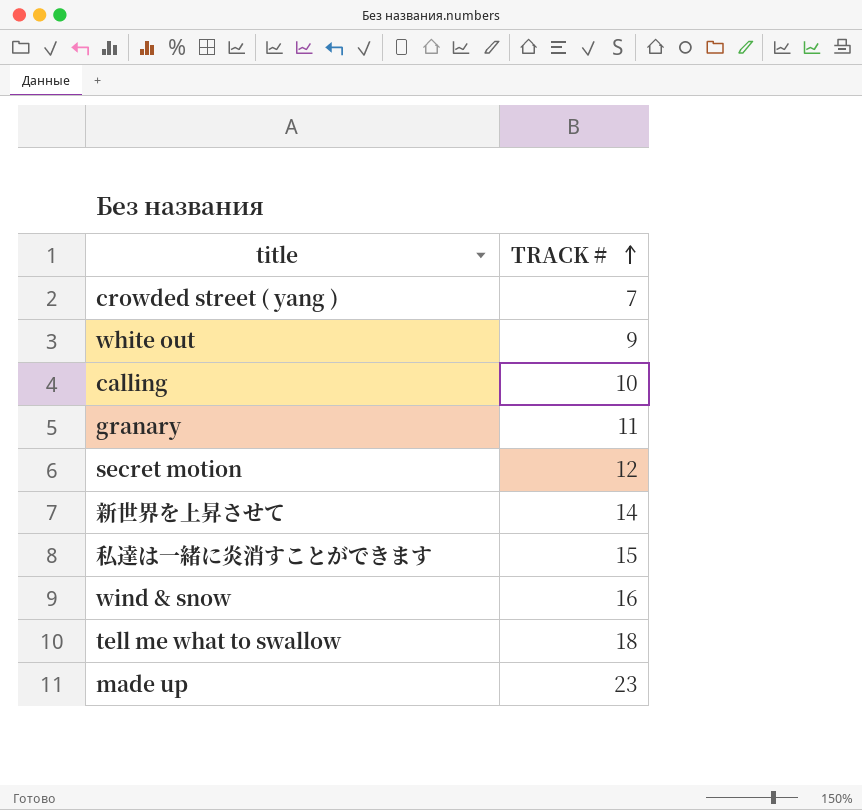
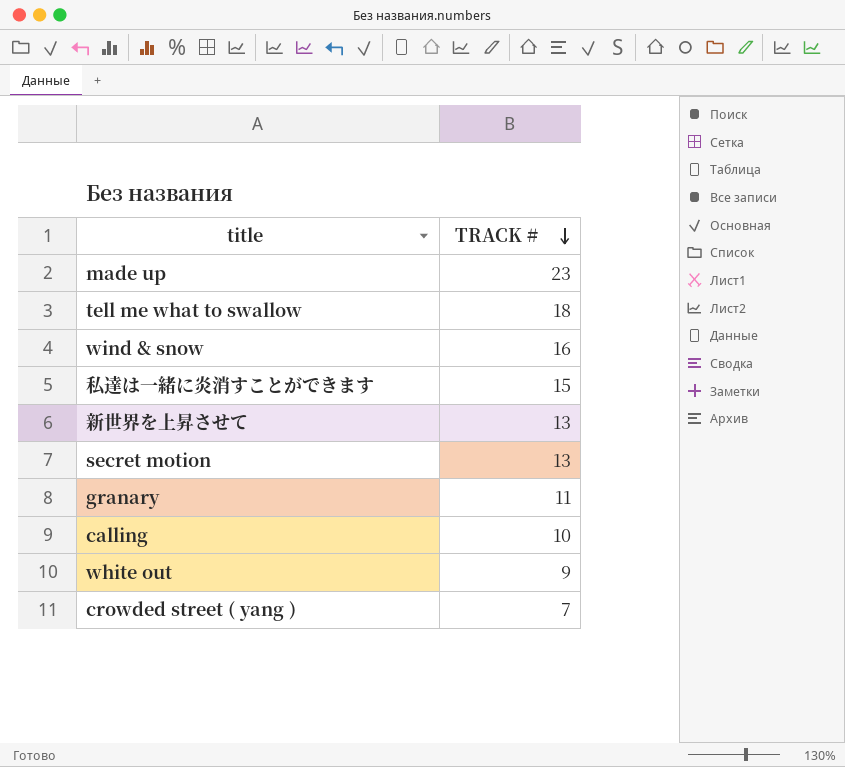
row order: TRACK # ascending -> TRACK # descending
新世界を上昇させて | TRACK #: 14 -> 13
secret motion | TRACK #: 12 -> 13

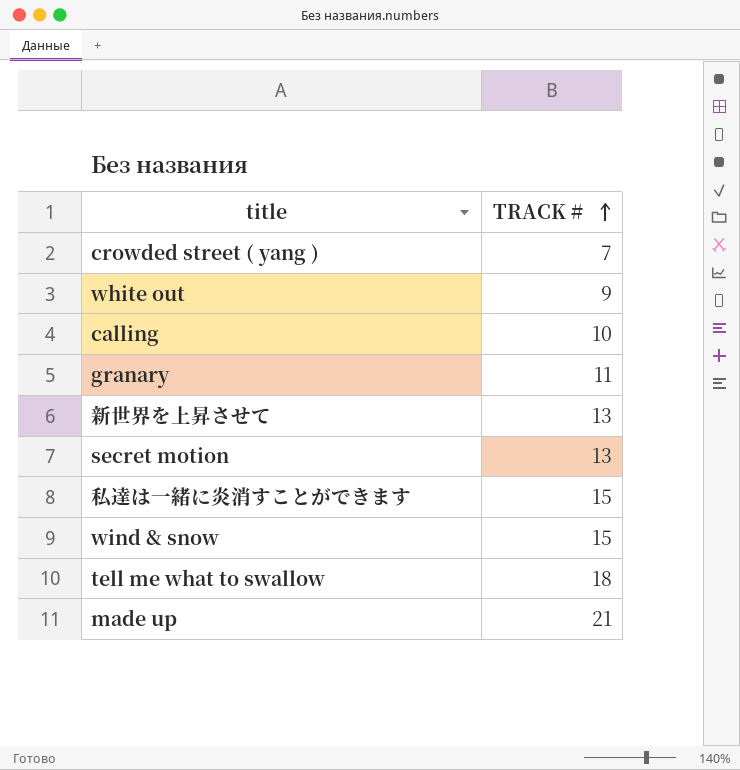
row order: TRACK # descending -> TRACK # ascending
wind & snow | TRACK #: 16 -> 15
made up | TRACK #: 23 -> 21

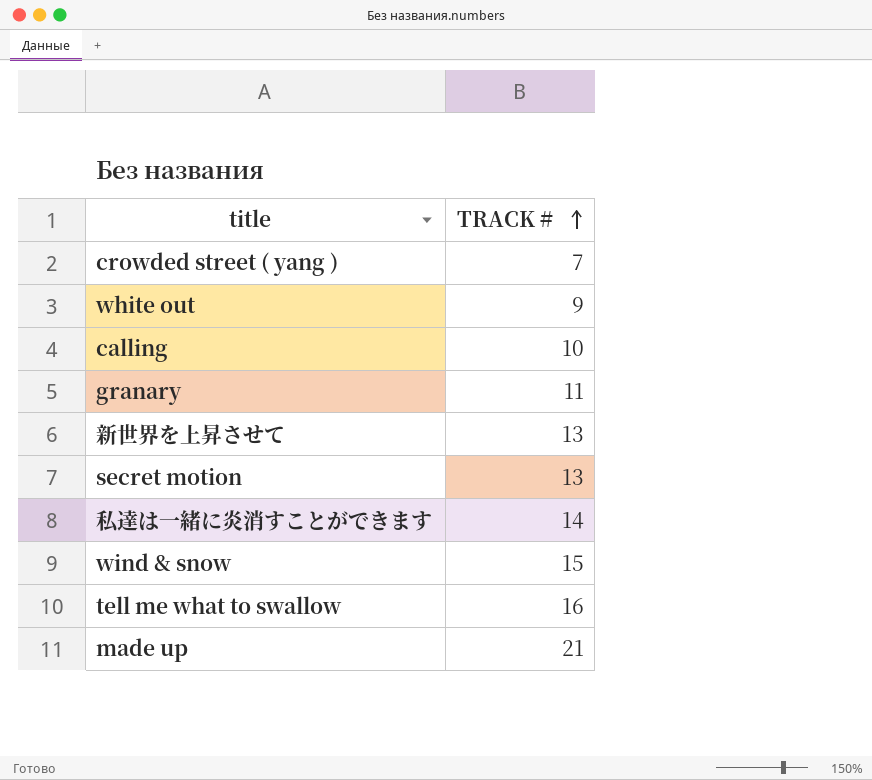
私達は一緒に炎消すことができます | TRACK #: 15 -> 14
tell me what to swallow | TRACK #: 18 -> 16

